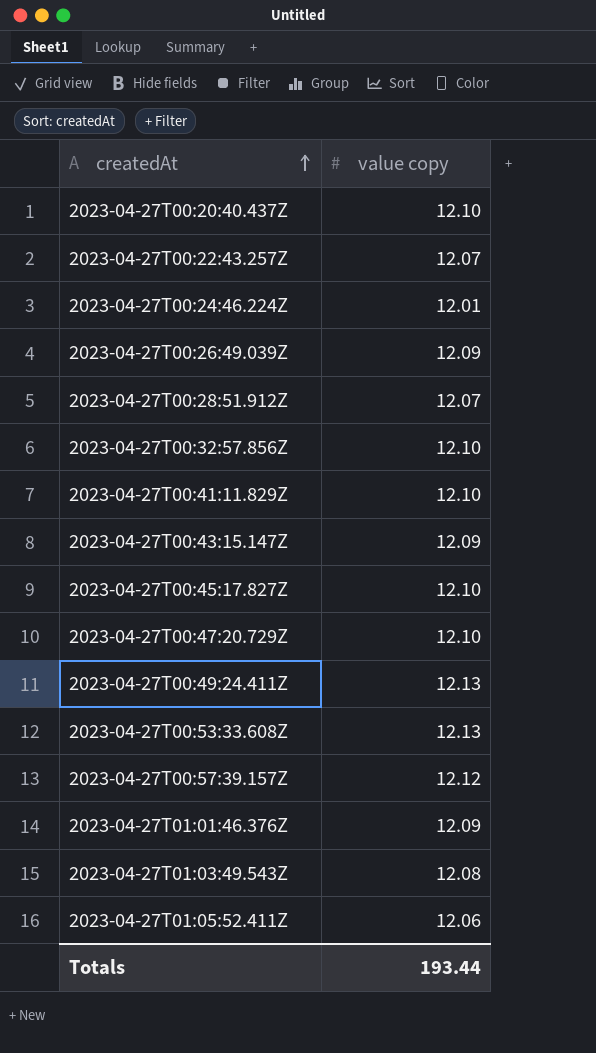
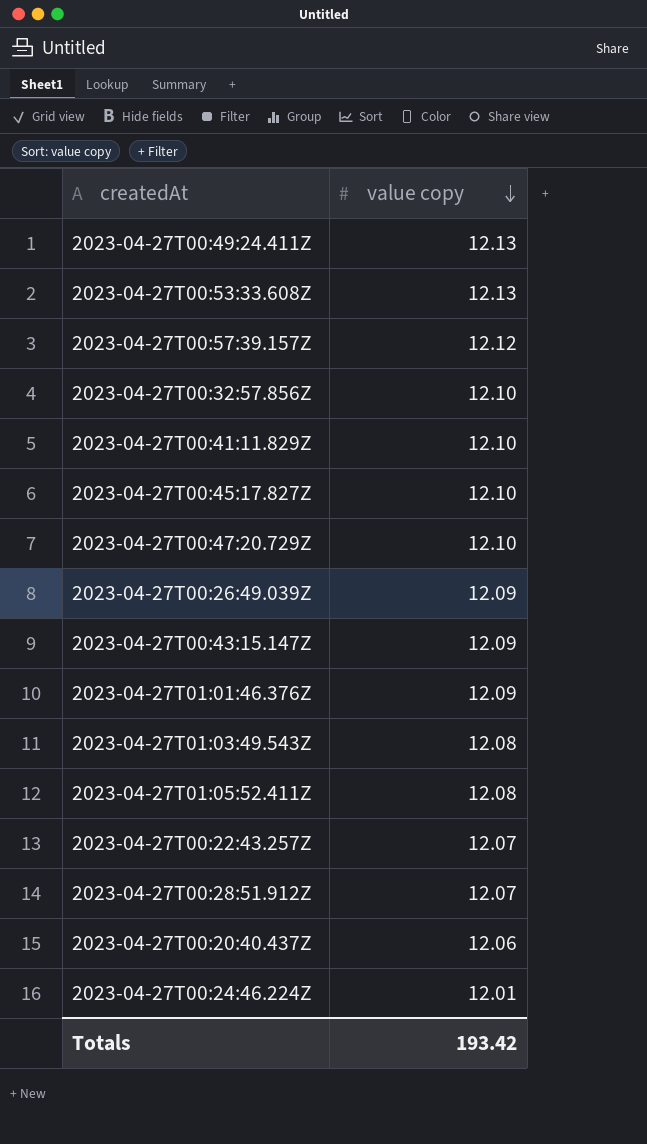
row order: createdAt ascending -> value copy descending
2023-04-27T01:05:52.411Z | value copy: 12.06 -> 12.08
2023-04-27T00:20:40.437Z | value copy: 12.10 -> 12.06
Totals | value copy: 193.44 -> 193.42

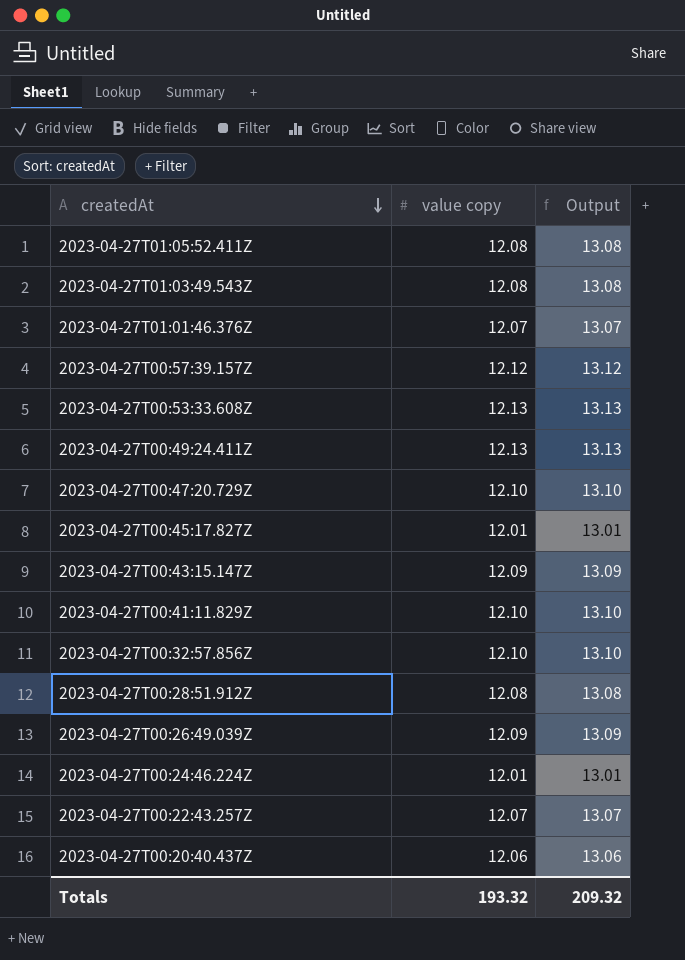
row order: value copy descending -> createdAt descending
column Output | formula: none -> [value copy] + 1
2023-04-27T01:01:46.376Z | value copy: 12.09 -> 12.07
2023-04-27T00:45:17.827Z | value copy: 12.10 -> 12.01
2023-04-27T00:28:51.912Z | value copy: 12.07 -> 12.08
Totals | value copy: 193.42 -> 193.32

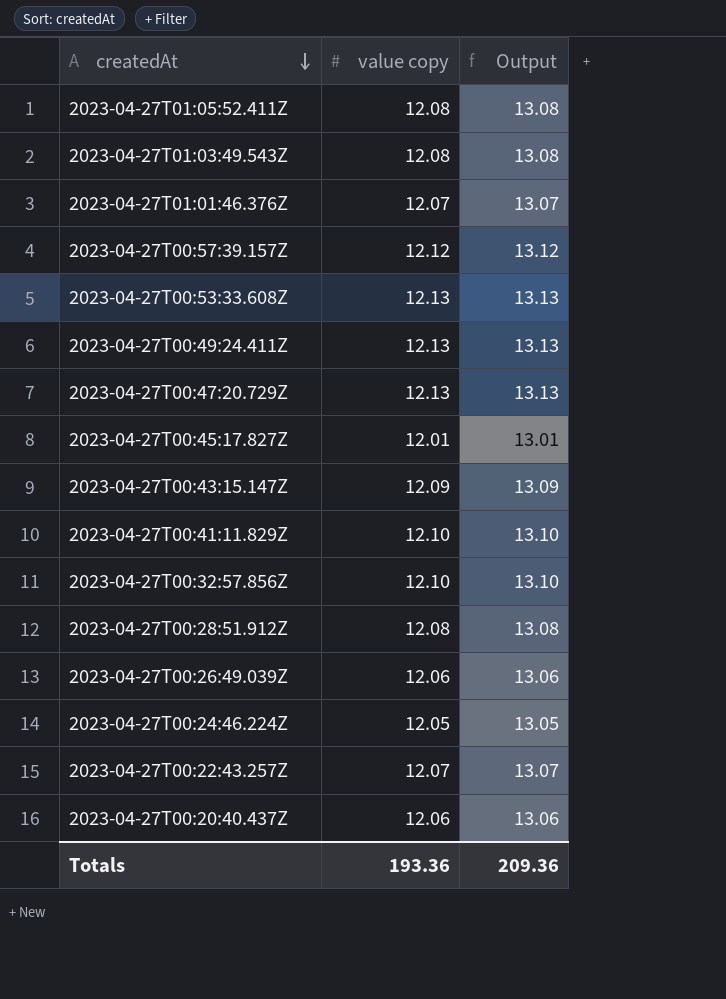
2023-04-27T00:47:20.729Z | value copy: 12.10 -> 12.13
2023-04-27T00:47:20.729Z | Output: 13.10 -> 13.13
2023-04-27T00:26:49.039Z | value copy: 12.09 -> 12.06
2023-04-27T00:26:49.039Z | Output: 13.09 -> 13.06
2023-04-27T00:24:46.224Z | value copy: 12.01 -> 12.05
2023-04-27T00:24:46.224Z | Output: 13.01 -> 13.05
Totals | value copy: 193.32 -> 193.36
Totals | Output: 209.32 -> 209.36

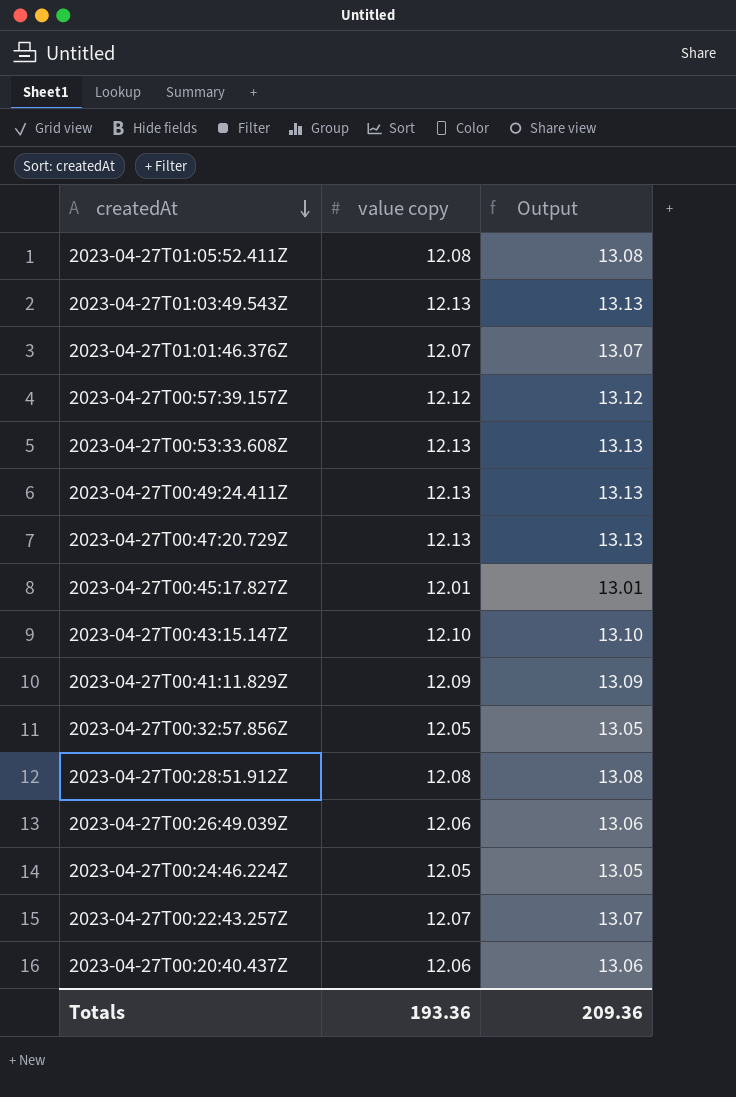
2023-04-27T01:03:49.543Z | value copy: 12.08 -> 12.13
2023-04-27T01:03:49.543Z | Output: 13.08 -> 13.13
2023-04-27T00:43:15.147Z | value copy: 12.09 -> 12.10
2023-04-27T00:43:15.147Z | Output: 13.09 -> 13.10
2023-04-27T00:41:11.829Z | value copy: 12.10 -> 12.09
2023-04-27T00:41:11.829Z | Output: 13.10 -> 13.09
2023-04-27T00:32:57.856Z | value copy: 12.10 -> 12.05
2023-04-27T00:32:57.856Z | Output: 13.10 -> 13.05

